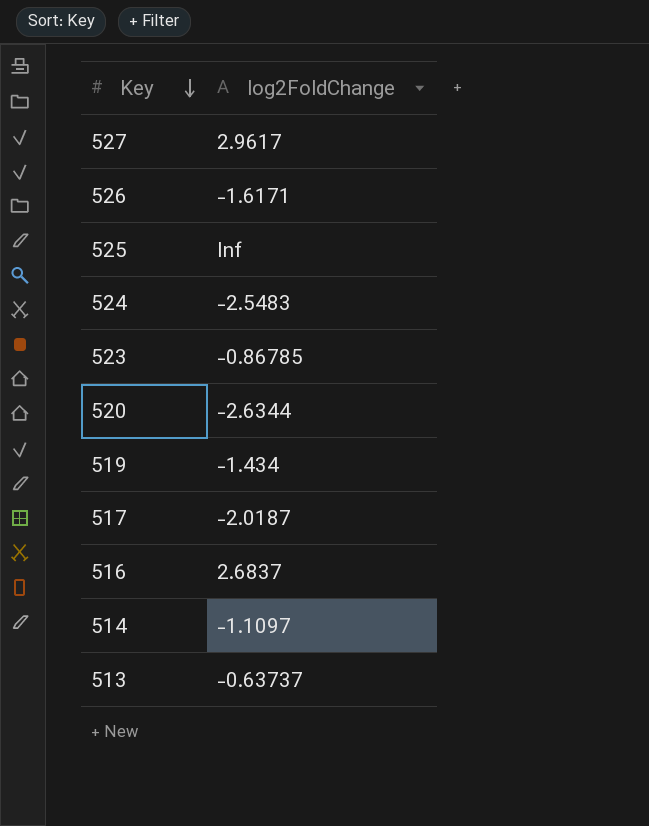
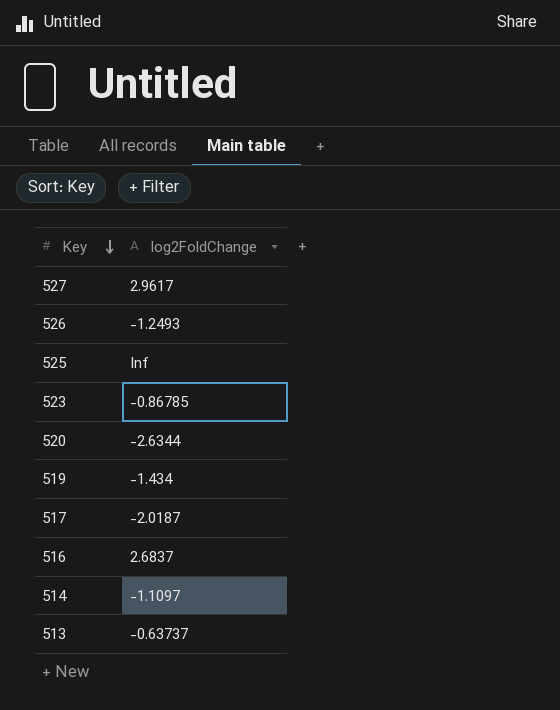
row 524: -2.5483 -> none
526 | log2FoldChange: -1.6171 -> -1.2493

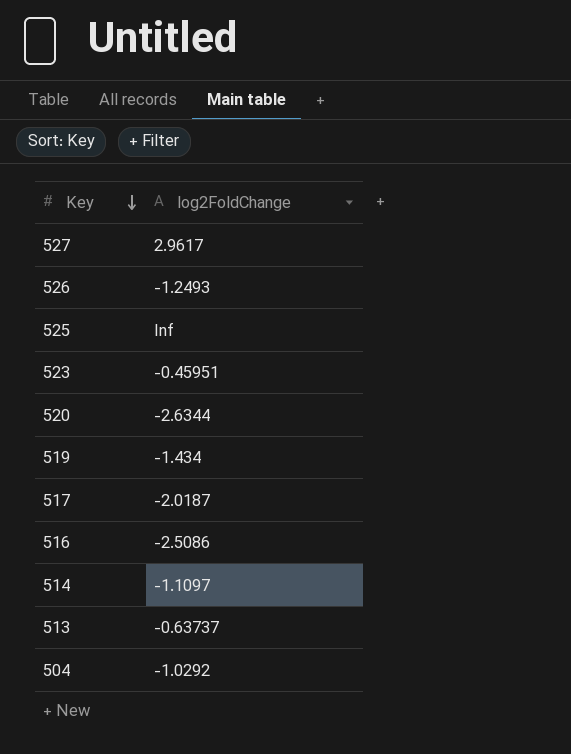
523 | log2FoldChange: -0.86785 -> -0.45951
516 | log2FoldChange: 2.6837 -> -2.5086
row 504: none -> -1.0292

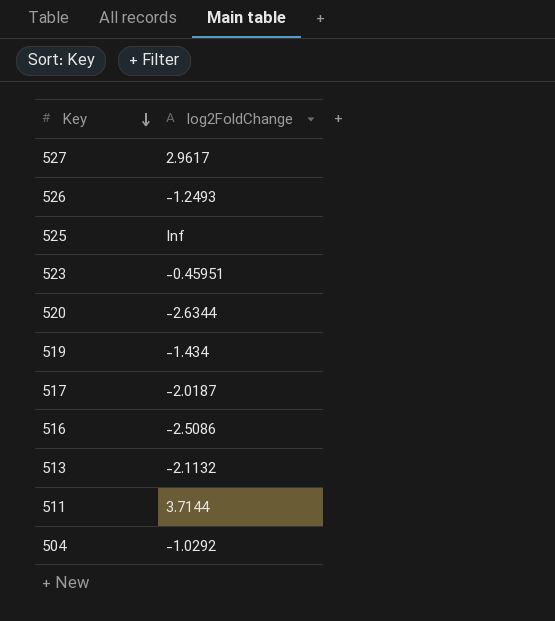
row 514: -1.1097 -> none
513 | log2FoldChange: -0.63737 -> -2.1132
row 511: none -> 3.7144

